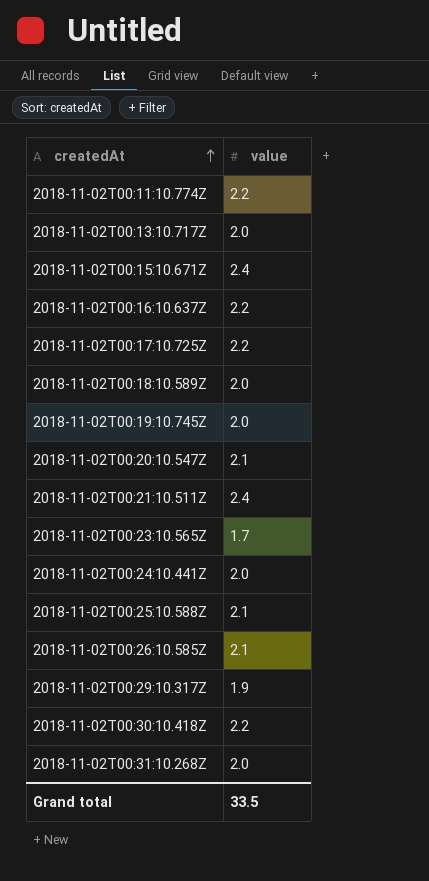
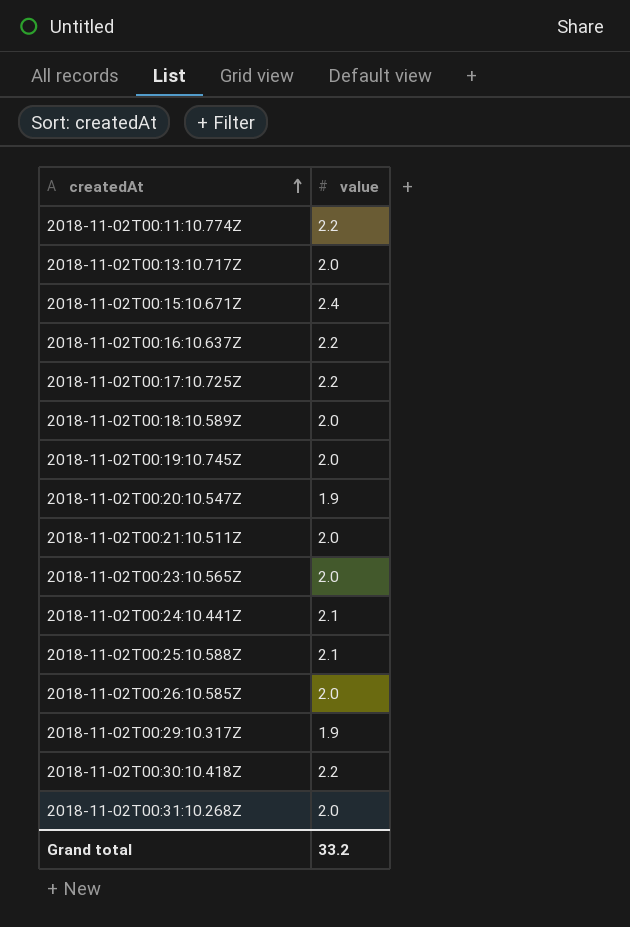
2018-11-02T00:20:10.547Z | value: 2.1 -> 1.9
2018-11-02T00:21:10.511Z | value: 2.4 -> 2.0
2018-11-02T00:23:10.565Z | value: 1.7 -> 2.0
2018-11-02T00:24:10.441Z | value: 2.0 -> 2.1
2018-11-02T00:26:10.585Z | value: 2.1 -> 2.0
Grand total | value: 33.5 -> 33.2

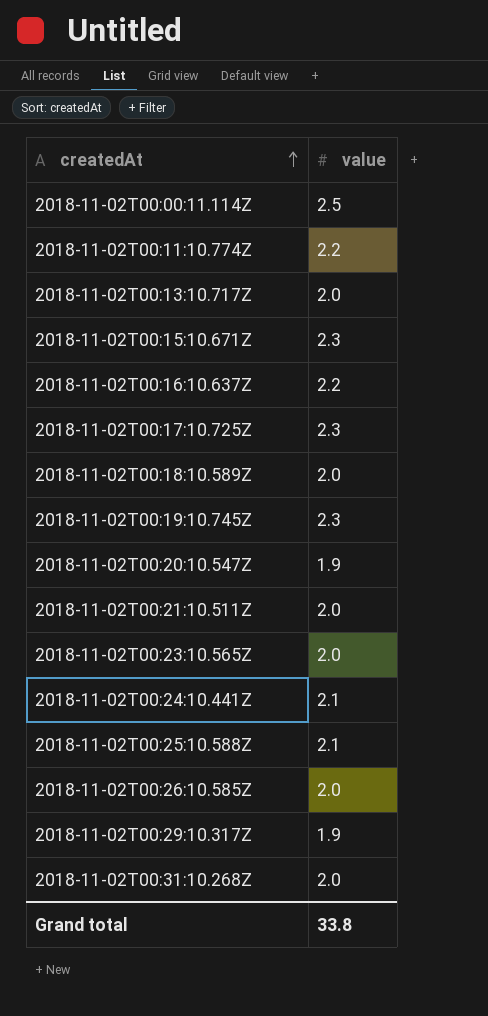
row 2018-11-02T00:30:10.418Z: 2.2 -> none
row 2018-11-02T00:00:11.114Z: none -> 2.5
2018-11-02T00:15:10.671Z | value: 2.4 -> 2.3
2018-11-02T00:17:10.725Z | value: 2.2 -> 2.3
2018-11-02T00:19:10.745Z | value: 2.0 -> 2.3
Grand total | value: 33.2 -> 33.8

